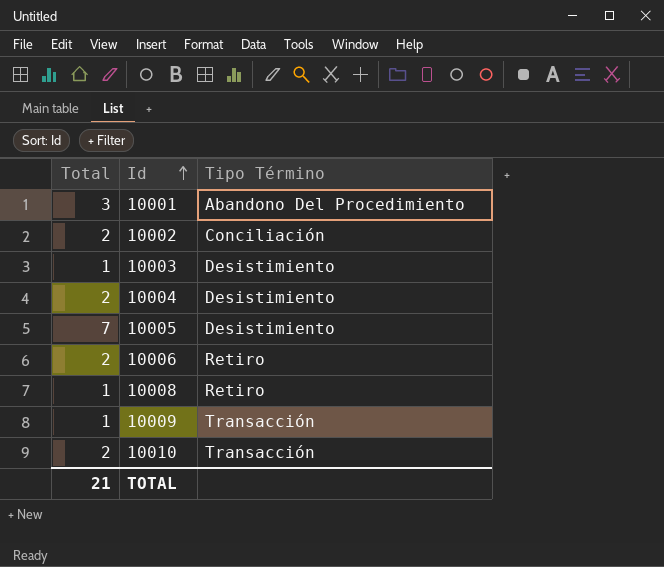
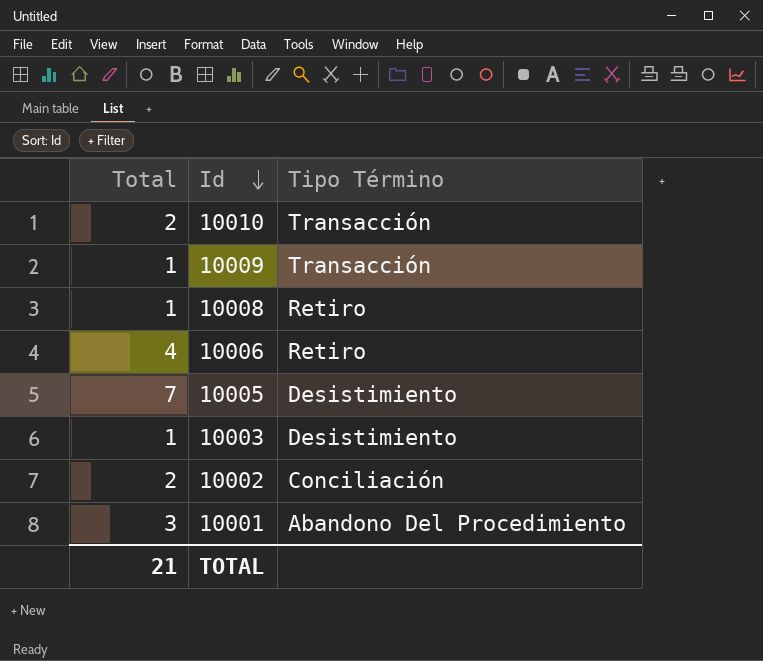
row order: Id ascending -> Id descending
row 10004: 2 | Desistimiento -> none
10006 | Total: 2 -> 4

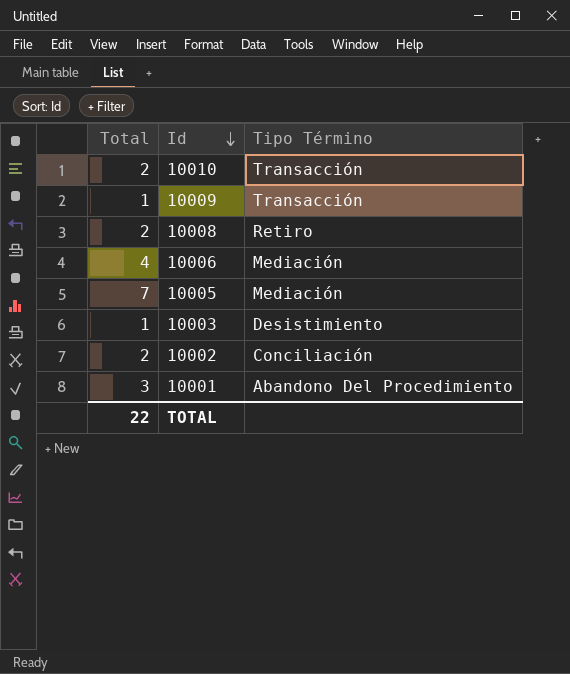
10008 | Total: 1 -> 2
10006 | Tipo Término: Retiro -> Mediación
10005 | Tipo Término: Desistimiento -> Mediación
TOTAL | Total: 21 -> 22

